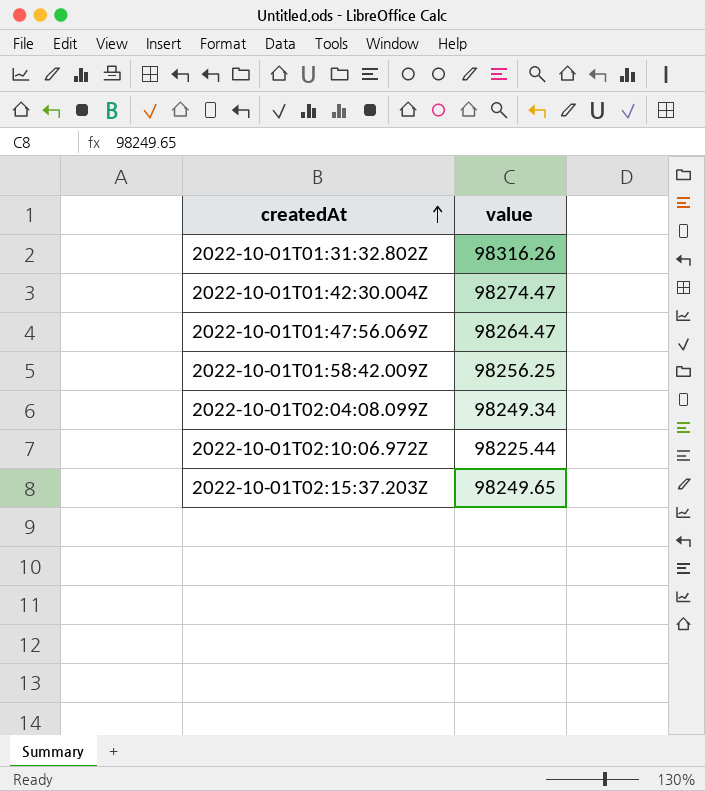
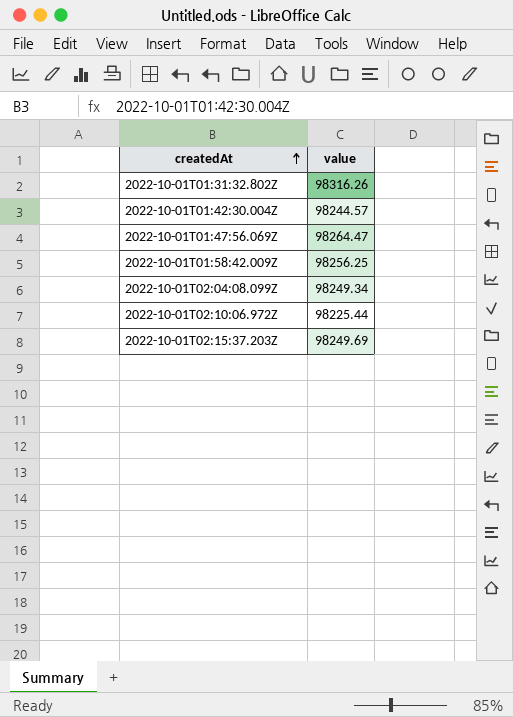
2022-10-01T01:42:30.004Z | value: 98274.47 -> 98244.57
2022-10-01T02:15:37.203Z | value: 98249.65 -> 98249.69

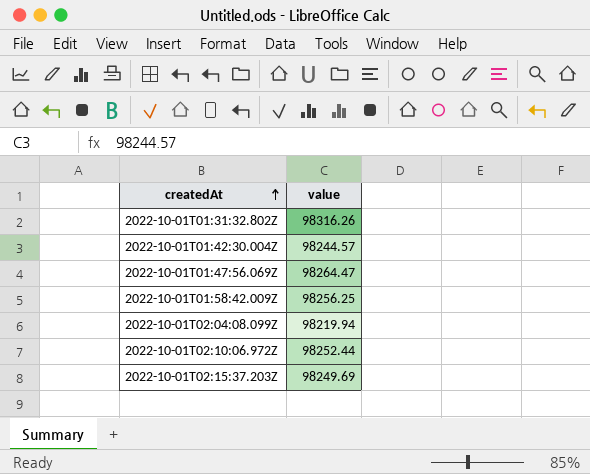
2022-10-01T02:04:08.099Z | value: 98249.34 -> 98219.94
2022-10-01T02:10:06.972Z | value: 98225.44 -> 98252.44

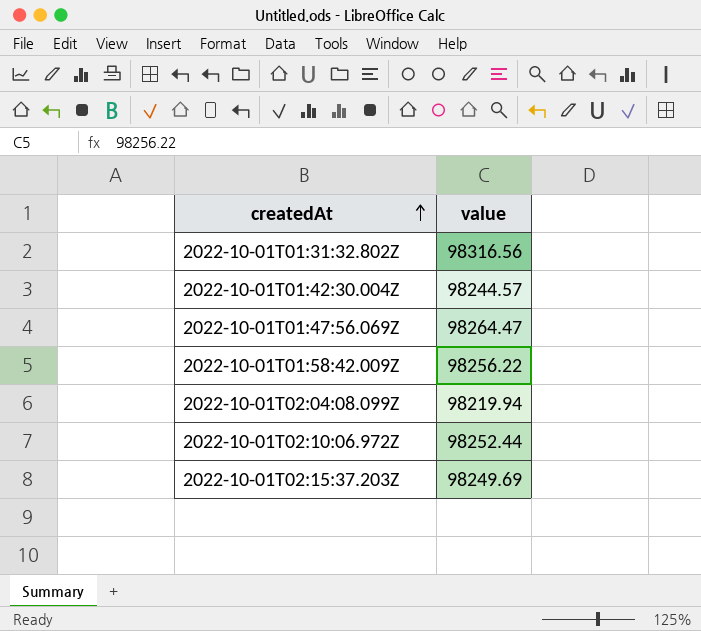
2022-10-01T01:31:32.802Z | value: 98316.26 -> 98316.56
2022-10-01T01:58:42.009Z | value: 98256.25 -> 98256.22

